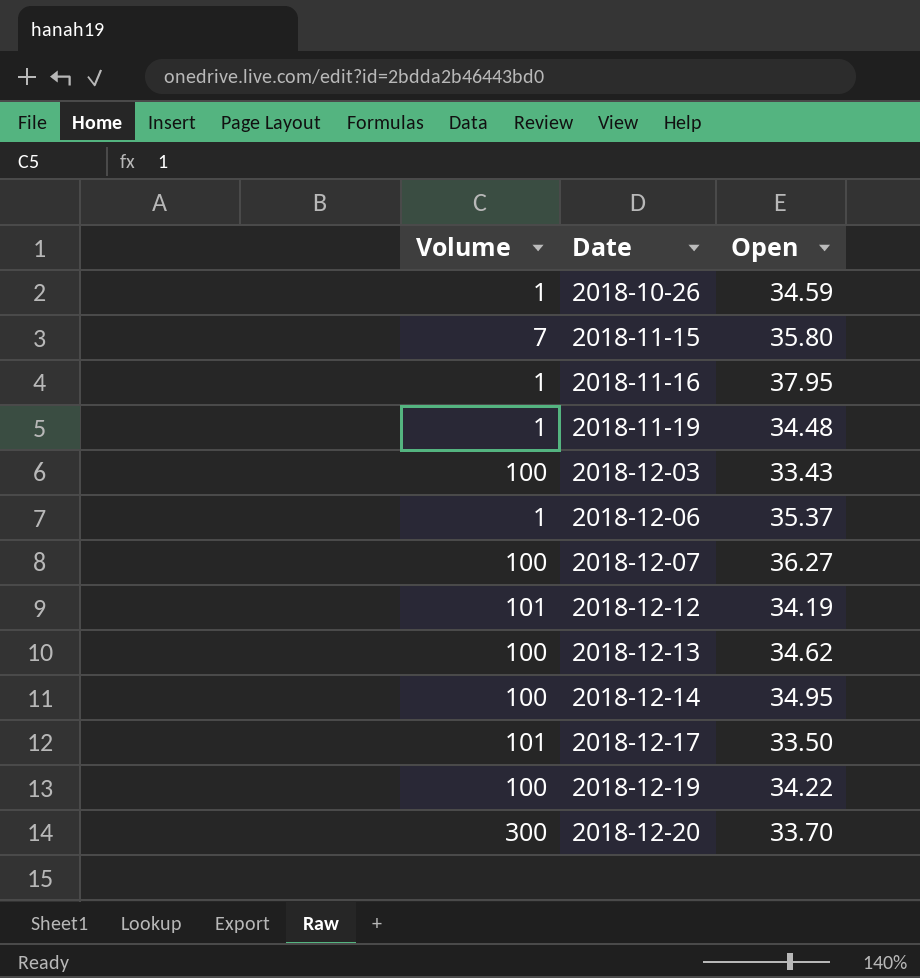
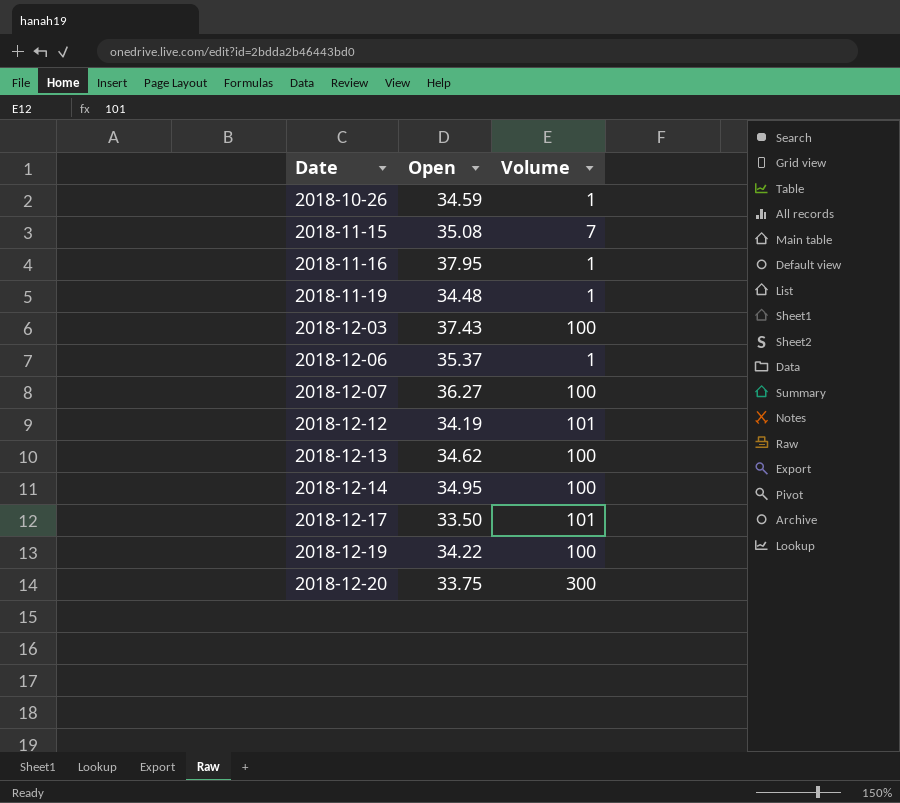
column Volume | position: 1 -> 3
2018-11-15 | Open: 35.80 -> 35.08
2018-12-03 | Open: 33.43 -> 37.43
2018-12-20 | Open: 33.70 -> 33.75

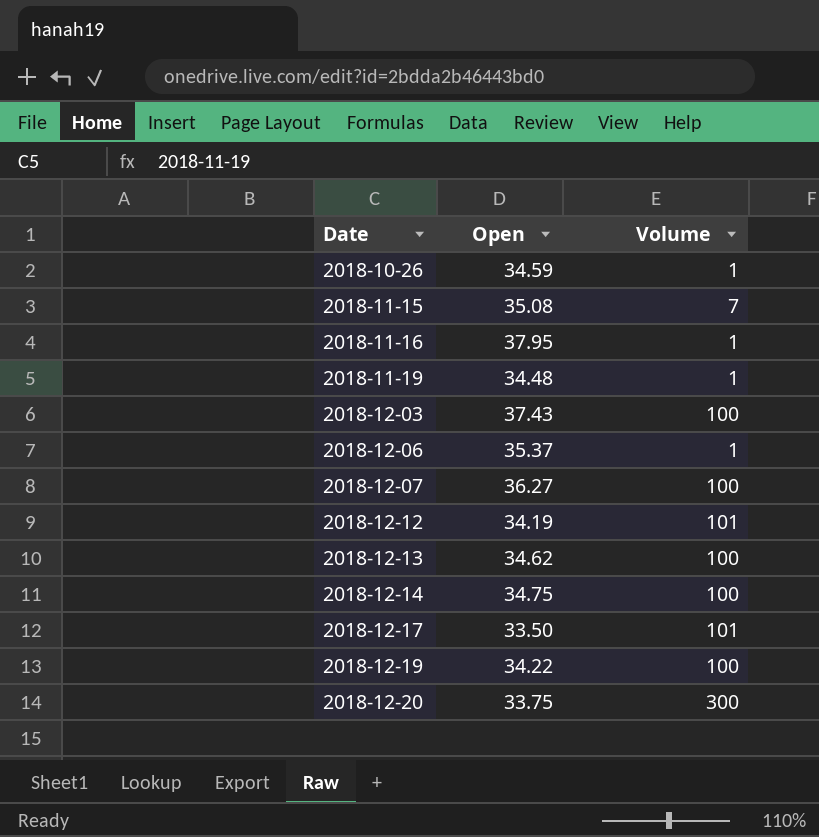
2018-12-14 | Open: 34.95 -> 34.75

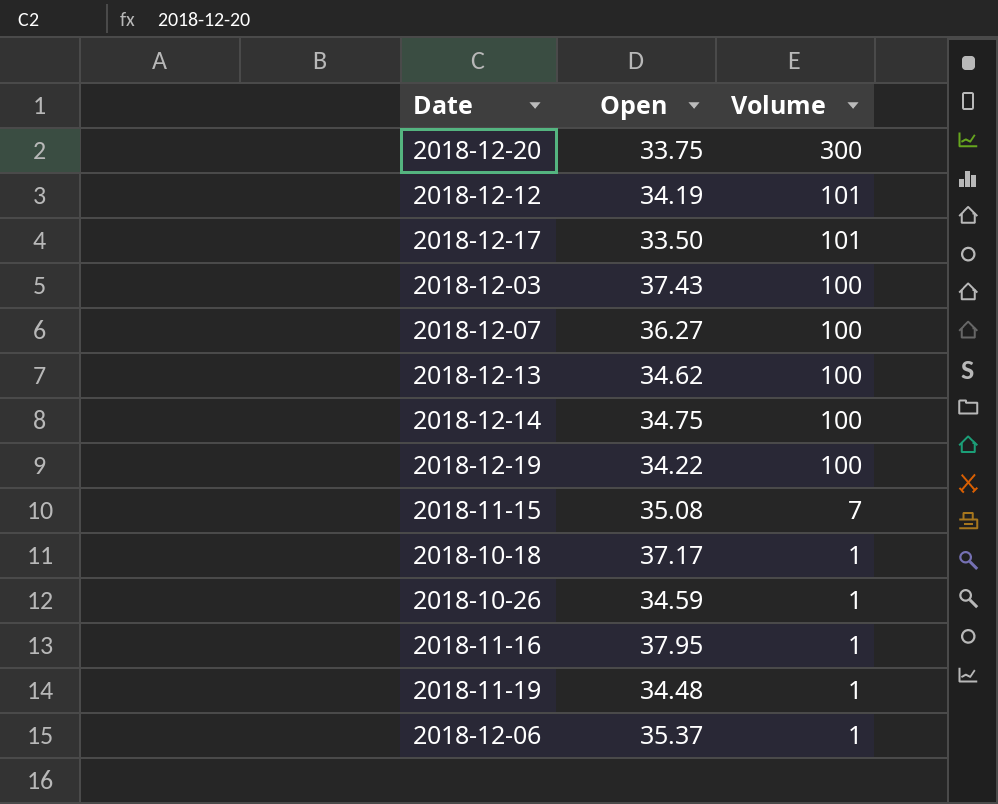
row order: Date ascending -> Volume descending
row 2018-10-18: none -> 37.17 | 1

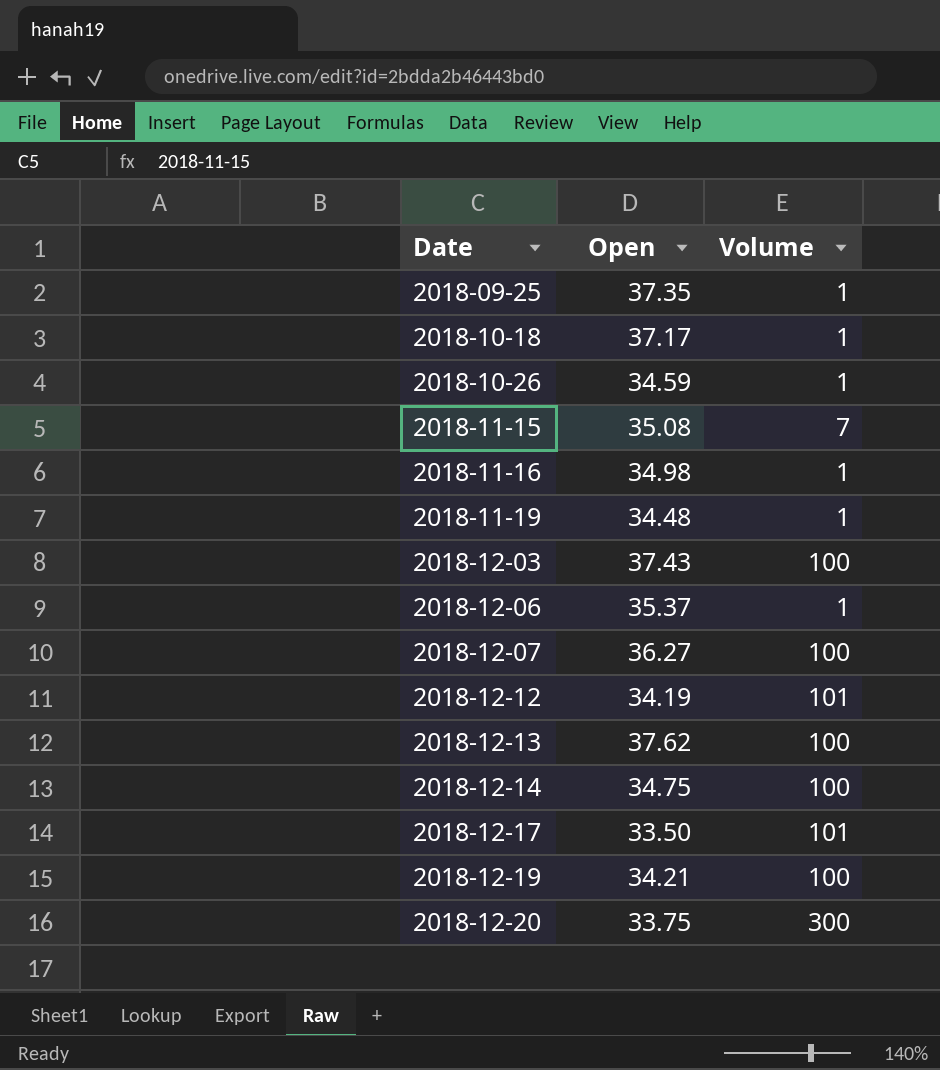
row order: Volume descending -> Date ascending
row 2018-09-25: none -> 37.35 | 1
2018-11-16 | Open: 37.95 -> 34.98
2018-12-13 | Open: 34.62 -> 37.62
2018-12-19 | Open: 34.22 -> 34.21

